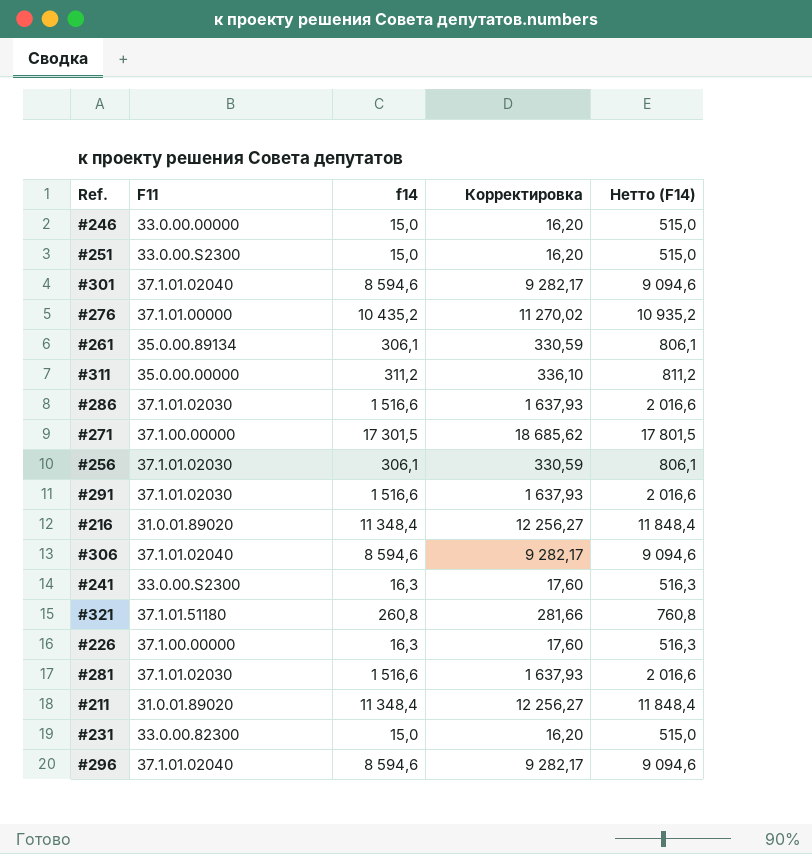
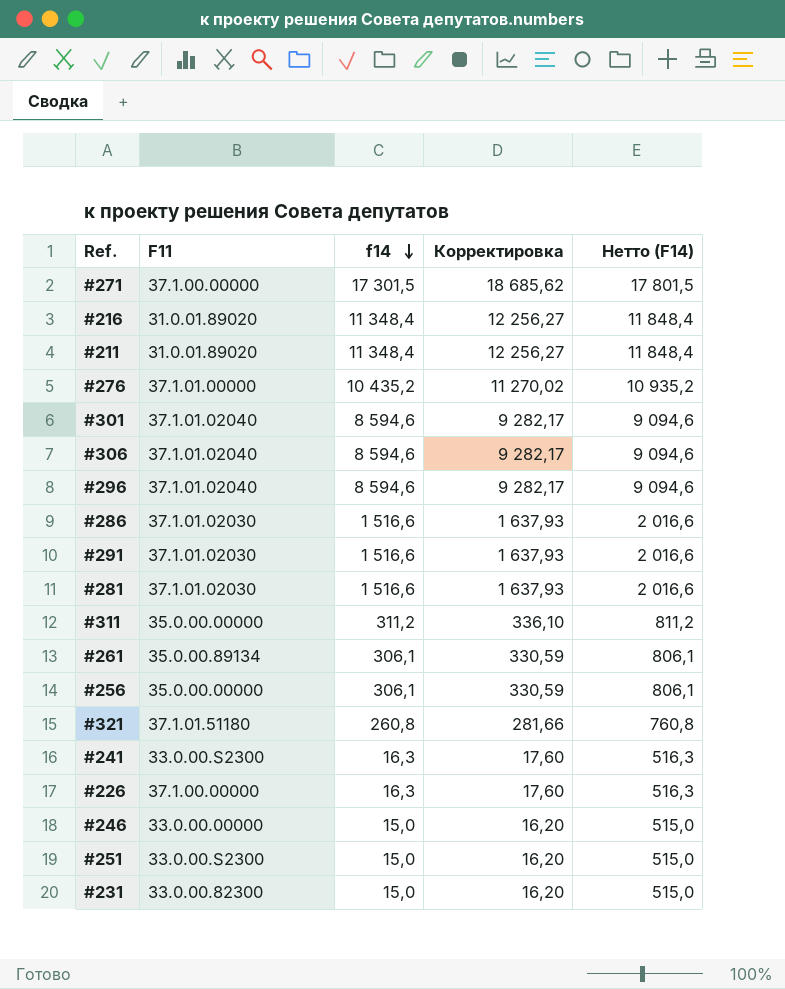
row order: none -> f14 descending
#256 | F11: 37.1.01.02030 -> 35.0.00.00000

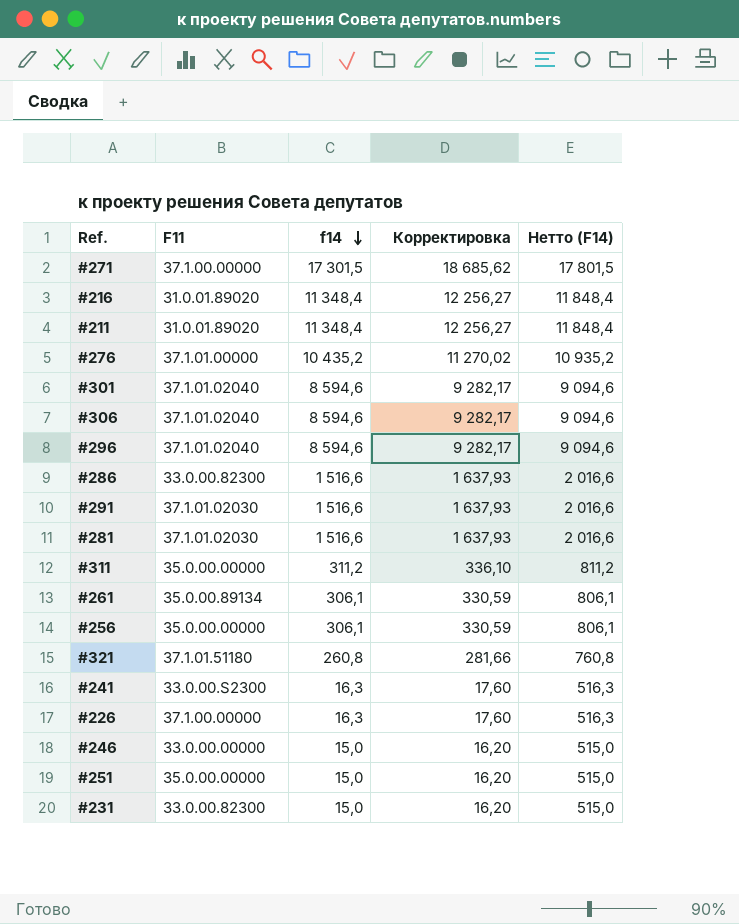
#286 | F11: 37.1.01.02030 -> 33.0.00.82300
#251 | F11: 33.0.00.S2300 -> 35.0.00.00000

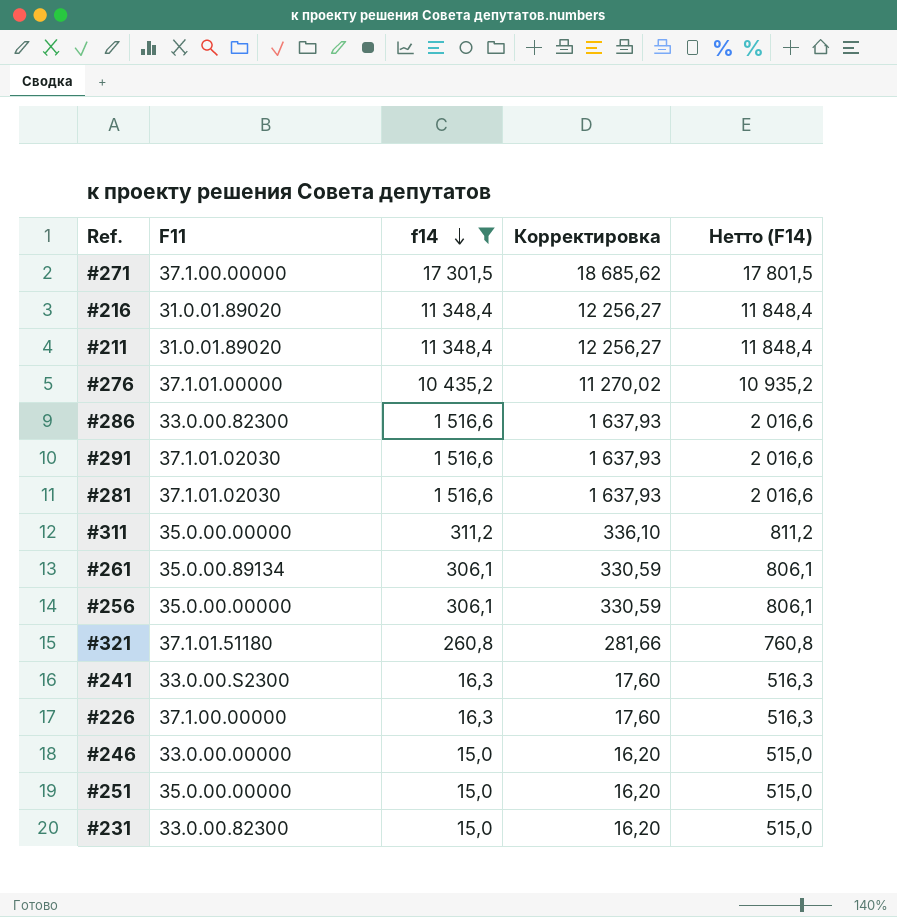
filter: none -> f14 != 8 594,6

